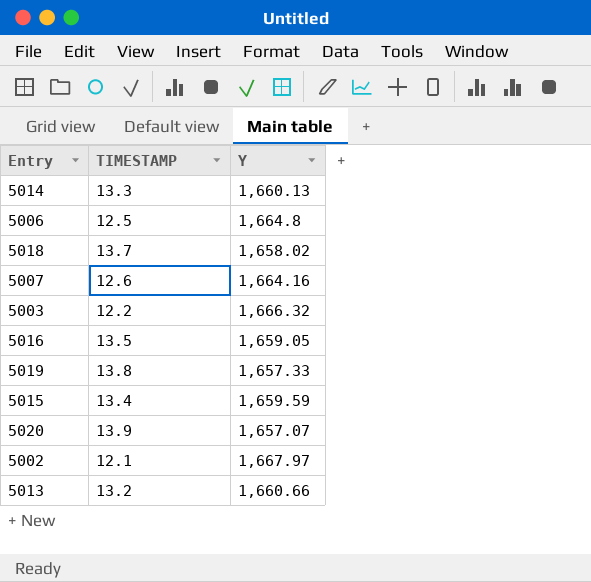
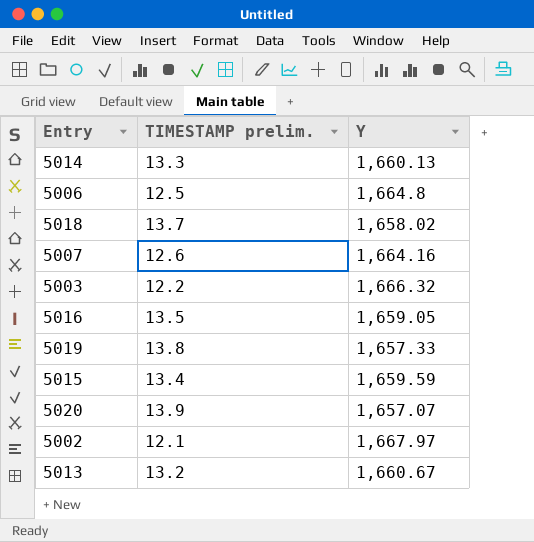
column name: TIMESTAMP -> TIMESTAMP prelim.
5013 | Y: 1,660.66 -> 1,660.67

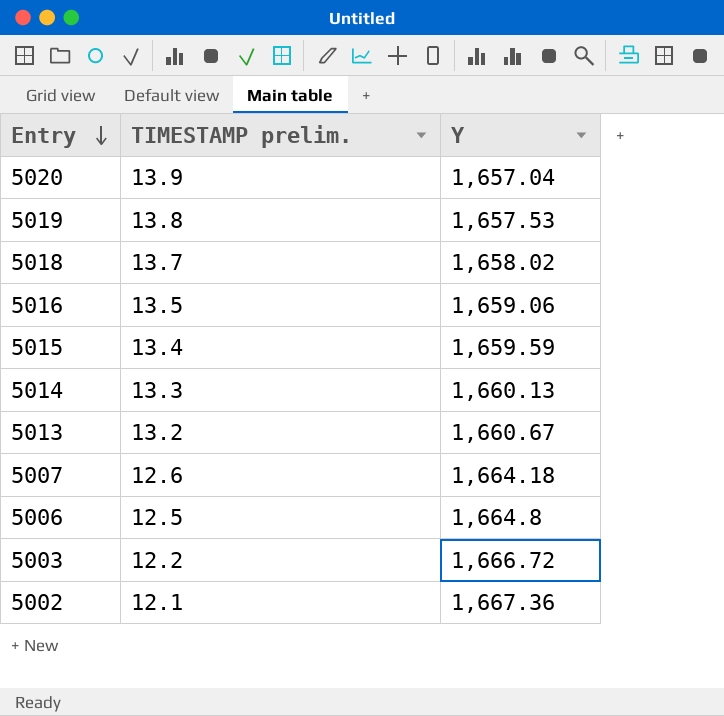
row order: none -> Entry descending
5020 | Y: 1,657.07 -> 1,657.04
5019 | Y: 1,657.33 -> 1,657.53
5016 | Y: 1,659.05 -> 1,659.06
5007 | Y: 1,664.16 -> 1,664.18
5003 | Y: 1,666.32 -> 1,666.72
5002 | Y: 1,667.97 -> 1,667.36

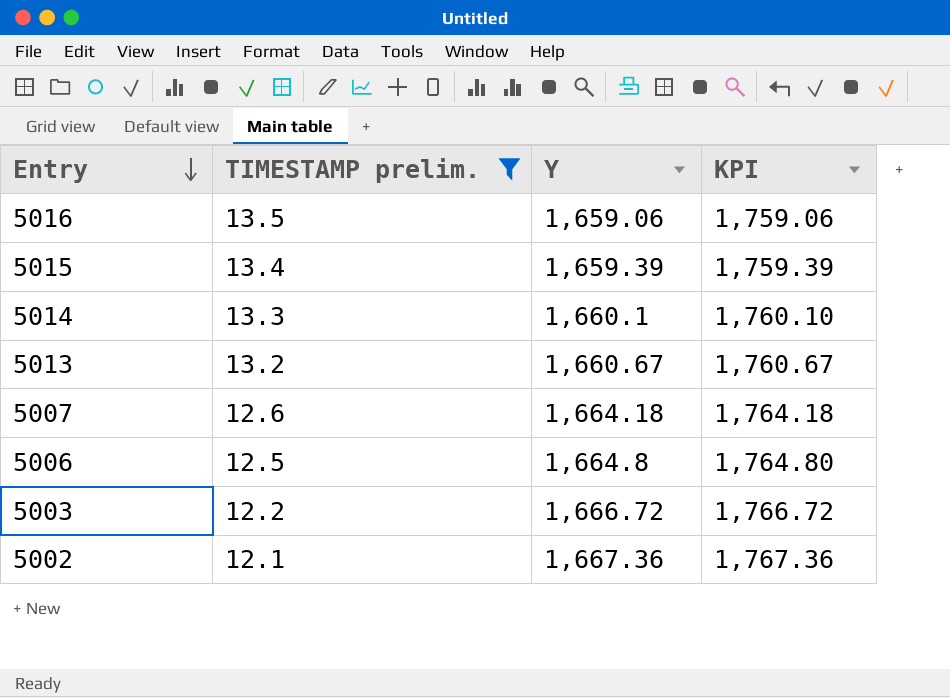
filter: none -> TIMESTAMP prelim. <= 13.5
column KPI | formula: none -> [Y] + 100
5015 | Y: 1,659.59 -> 1,659.39
5014 | Y: 1,660.13 -> 1,660.1

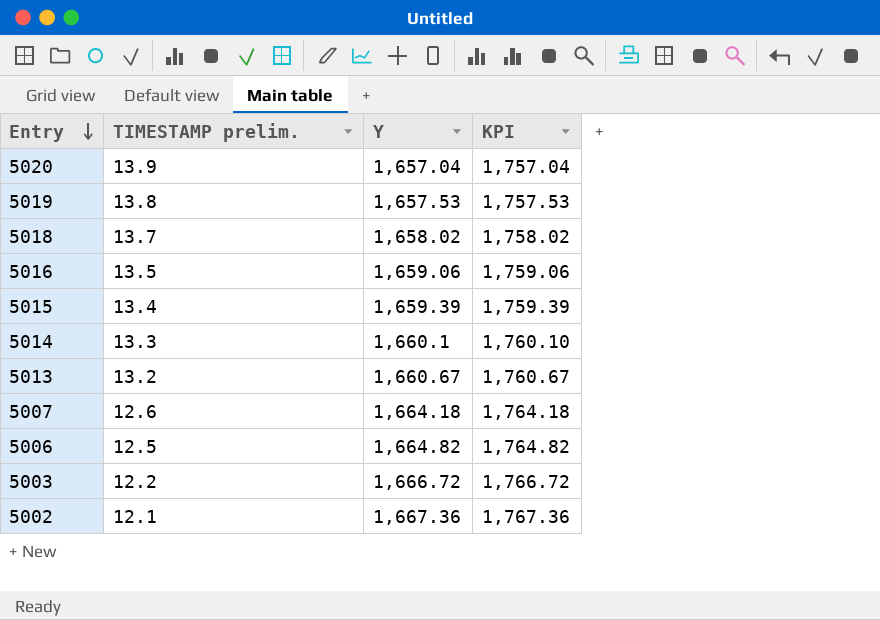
filter: TIMESTAMP prelim. <= 13.5 -> none
5006 | Y: 1,664.8 -> 1,664.82
5006 | KPI: 1,764.80 -> 1,764.82

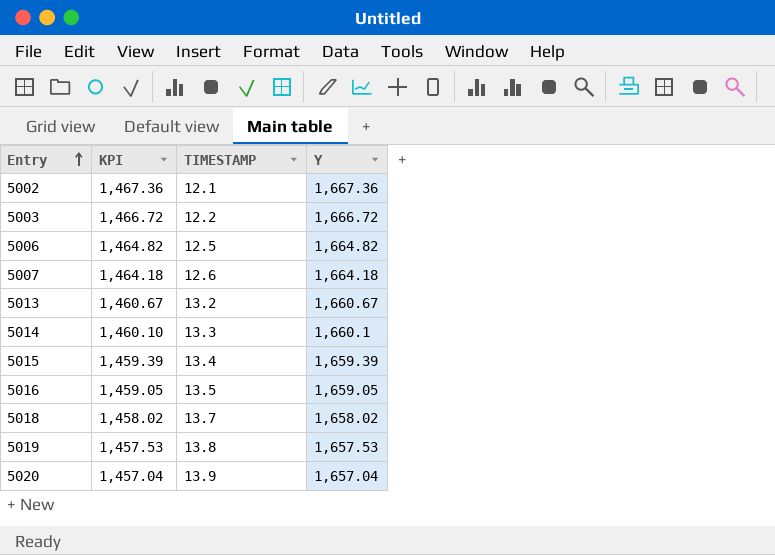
row order: Entry descending -> Entry ascending
column KPI | formula: [Y] + 100 -> [Y] - 200
column KPI | position: 4 -> 2
column name: TIMESTAMP prelim. -> TIMESTAMP
5016 | Y: 1,659.06 -> 1,659.05

